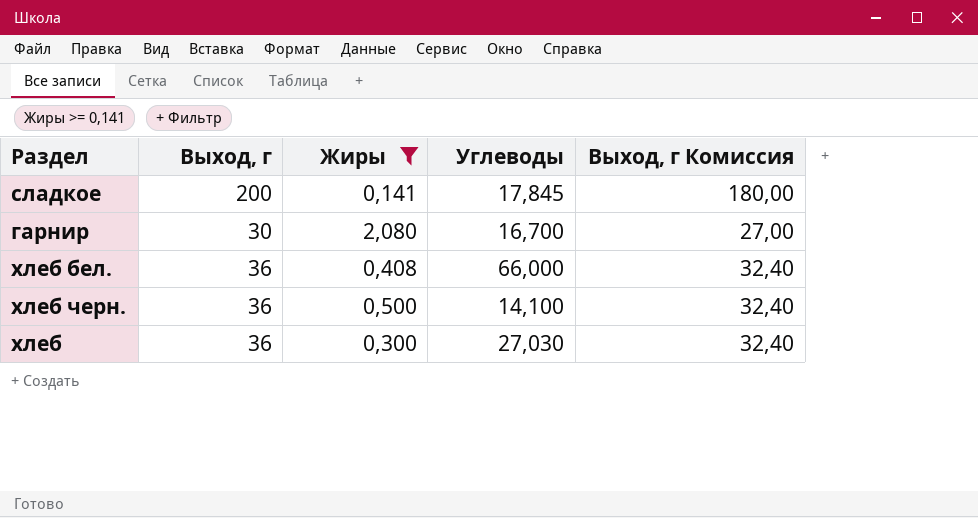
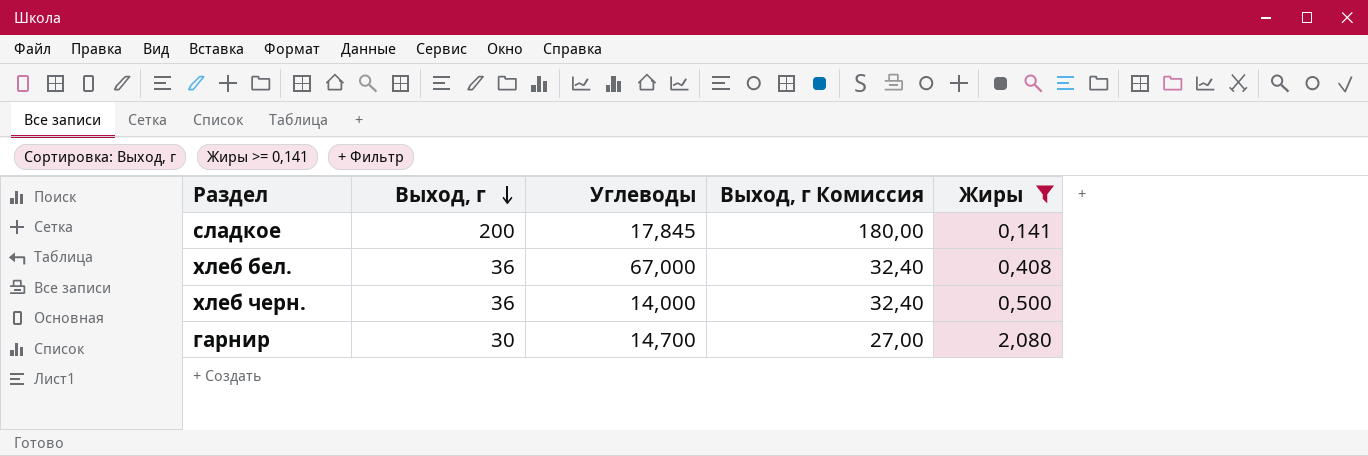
row order: none -> Выход, г descending
column Жиры | position: 3 -> 5
row хлеб: 36 | 0,300 | 27,030 | 32,40 -> none
хлеб бел. | Углеводы: 66,000 -> 67,000
хлеб черн. | Углеводы: 14,100 -> 14,000
гарнир | Углеводы: 16,700 -> 14,700

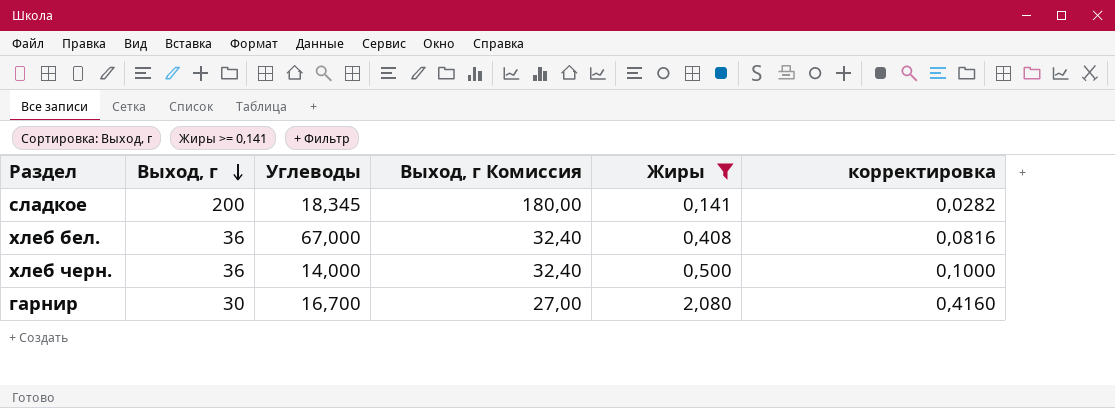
column корректировка | formula: none -> [Жиры] * 0,2
сладкое | Углеводы: 17,845 -> 18,345
гарнир | Углеводы: 14,700 -> 16,700

